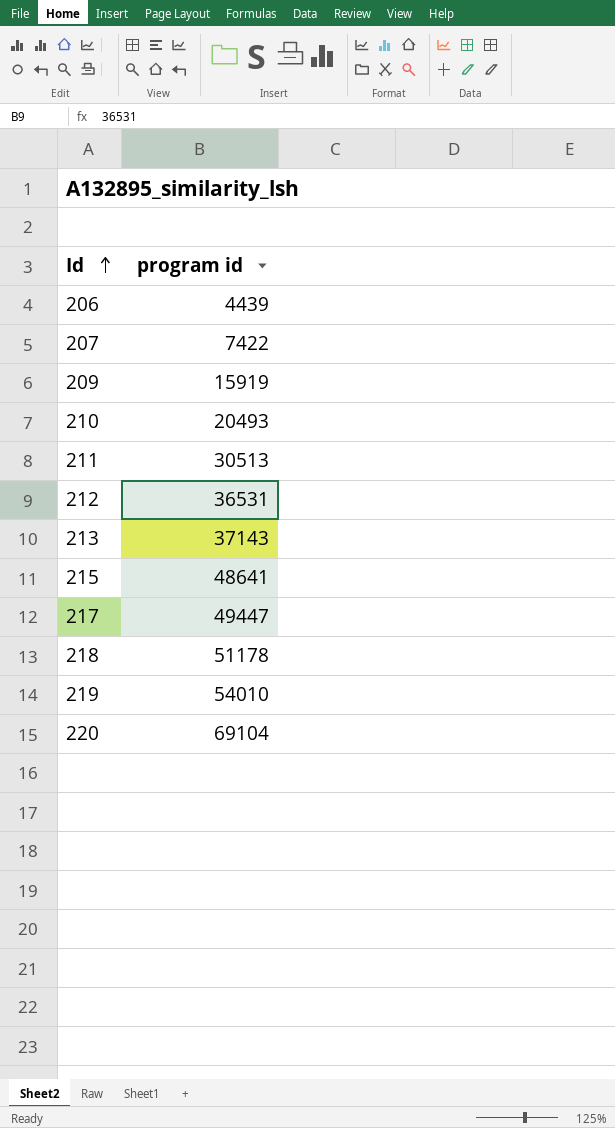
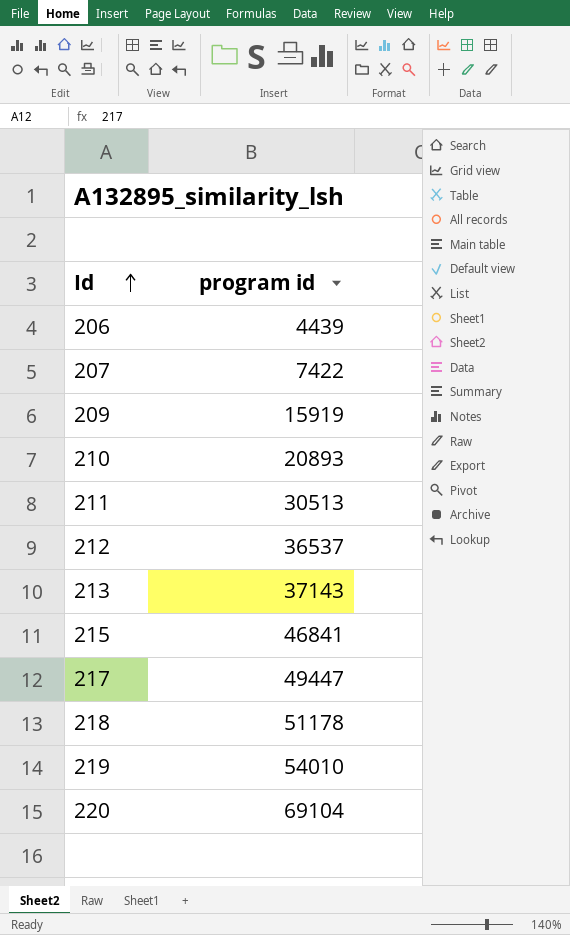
210 | program id: 20493 -> 20893
212 | program id: 36531 -> 36537
215 | program id: 48641 -> 46841

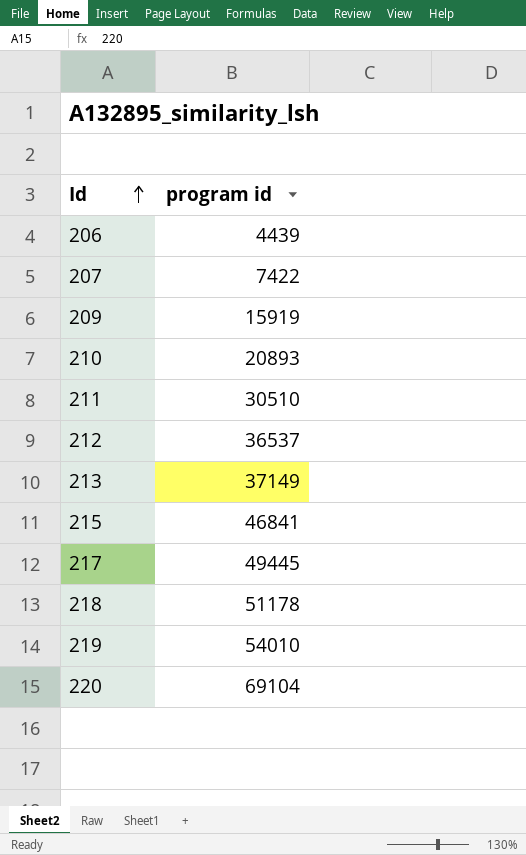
211 | program id: 30513 -> 30510
213 | program id: 37143 -> 37149
217 | program id: 49447 -> 49445

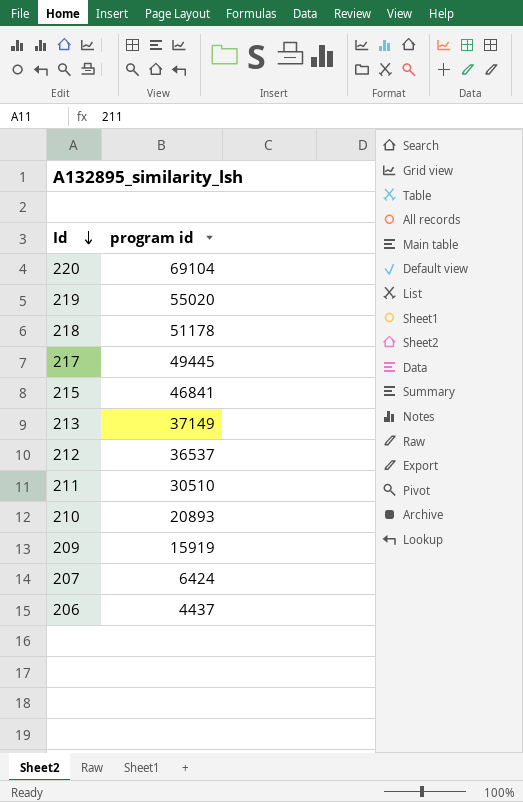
row order: Id ascending -> Id descending
219 | program id: 54010 -> 55020
207 | program id: 7422 -> 6424
206 | program id: 4439 -> 4437

